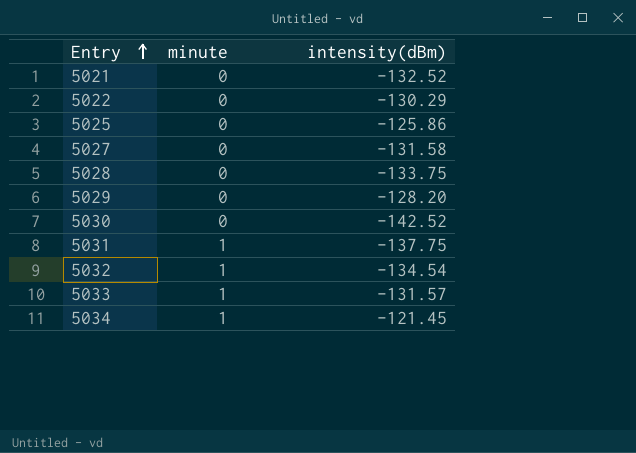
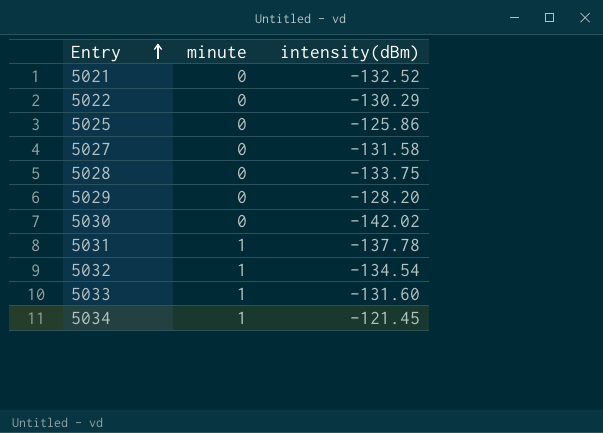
5030 | intensity(dBm): -142.52 -> -142.02
5031 | intensity(dBm): -137.75 -> -137.78
5033 | intensity(dBm): -131.57 -> -131.60

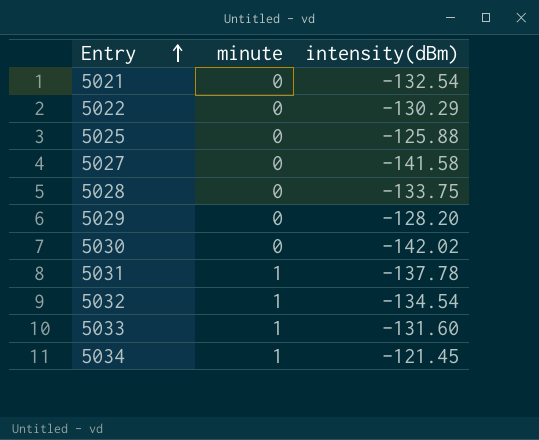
5021 | intensity(dBm): -132.52 -> -132.54
5025 | intensity(dBm): -125.86 -> -125.88
5027 | intensity(dBm): -131.58 -> -141.58

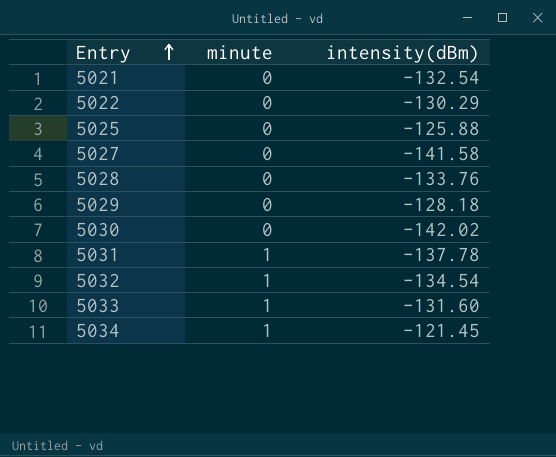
5028 | intensity(dBm): -133.75 -> -133.76
5029 | intensity(dBm): -128.20 -> -128.18

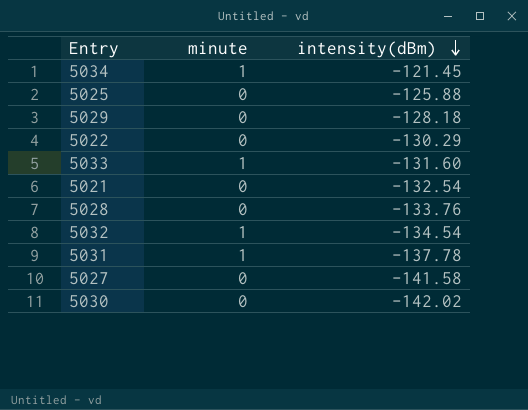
row order: Entry ascending -> intensity(dBm) descending

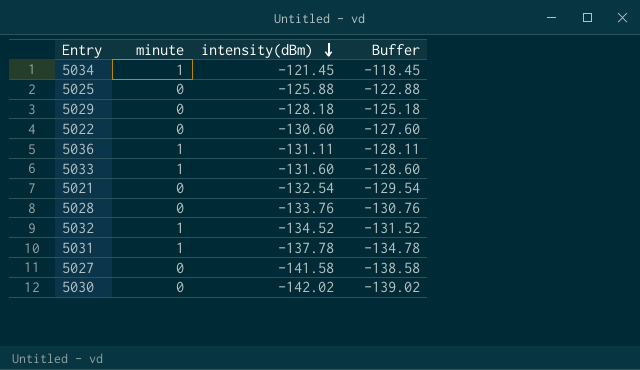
column Buffer | formula: none -> [intensity(dBm)] + 3
5022 | intensity(dBm): -130.29 -> -130.60
row 5036: none -> 1 | -131.11 | -128.11
5032 | intensity(dBm): -134.54 -> -134.52

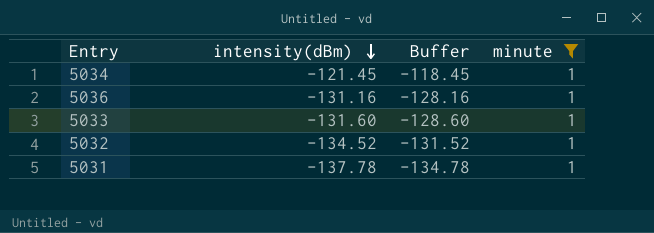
filter: none -> minute = 1
column minute | position: 2 -> 4
5036 | intensity(dBm): -131.11 -> -131.16
5036 | Buffer: -128.11 -> -128.16

